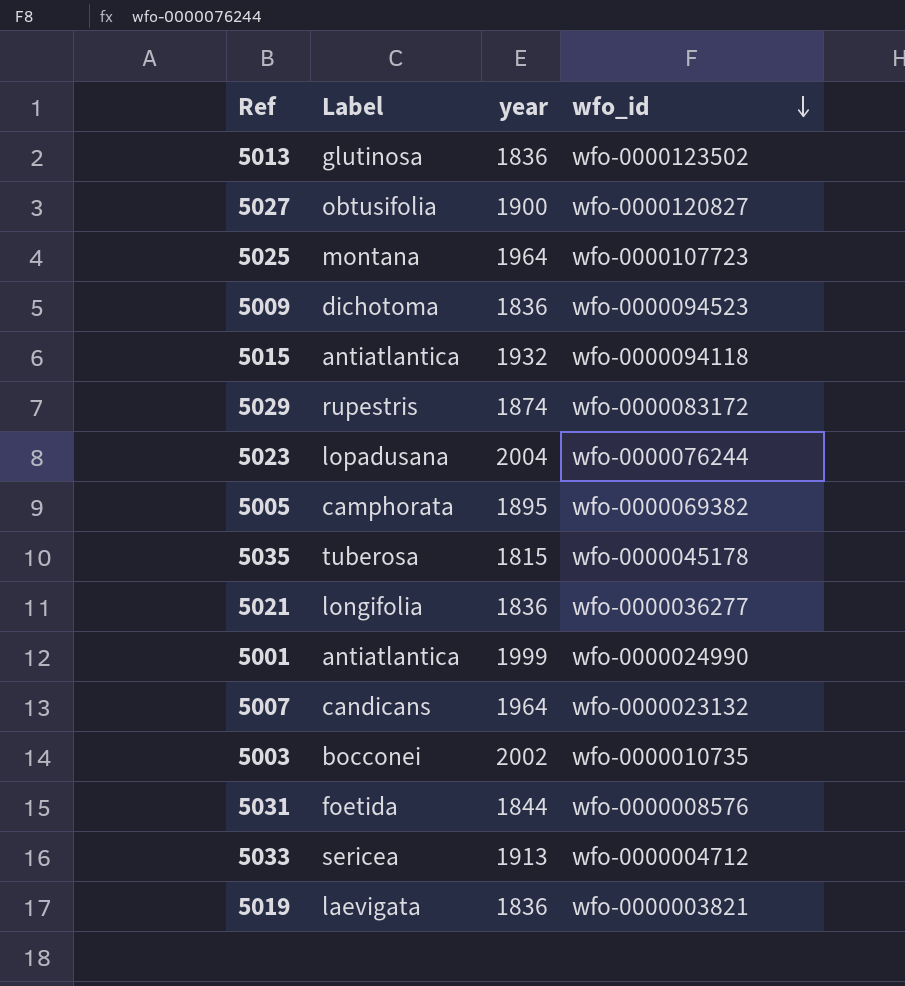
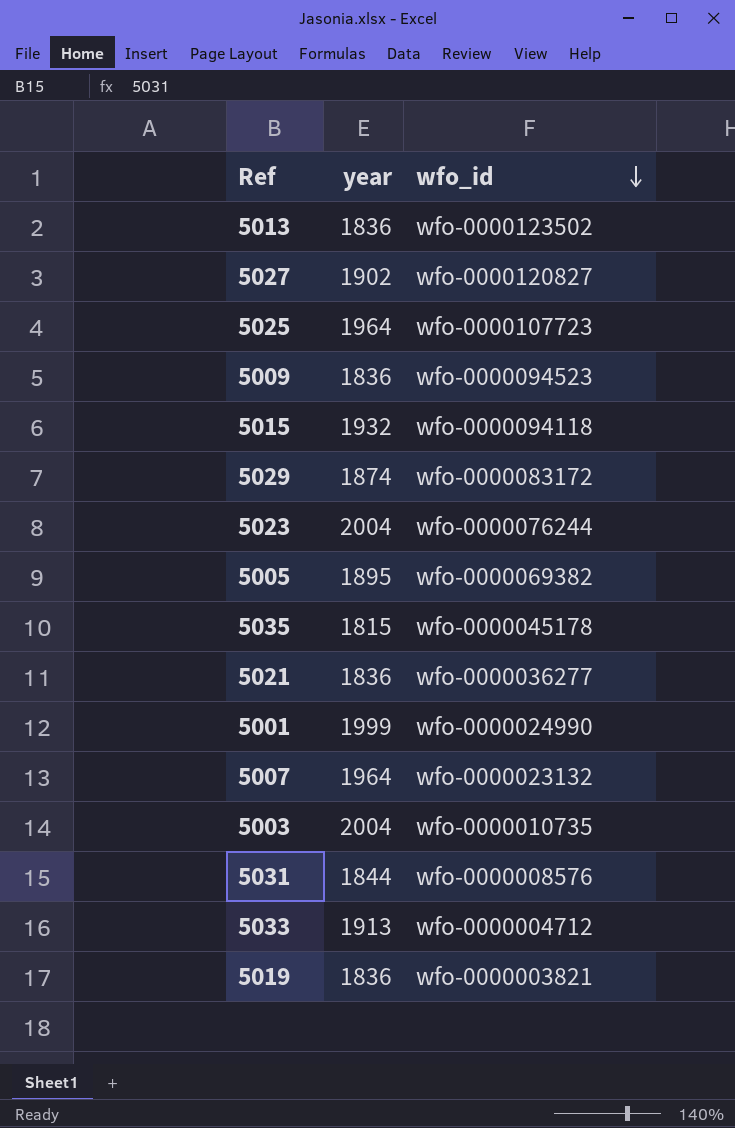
column Label | position: 2 -> none
5027 | year: 1900 -> 1902
5003 | year: 2002 -> 2004

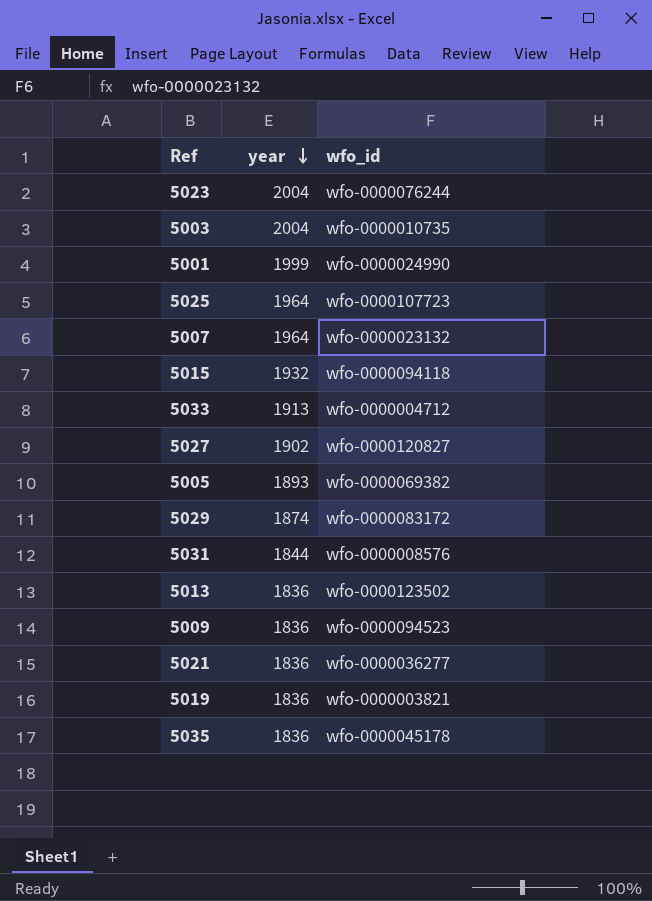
row order: wfo_id descending -> year descending
5005 | year: 1895 -> 1893
5035 | year: 1815 -> 1836

